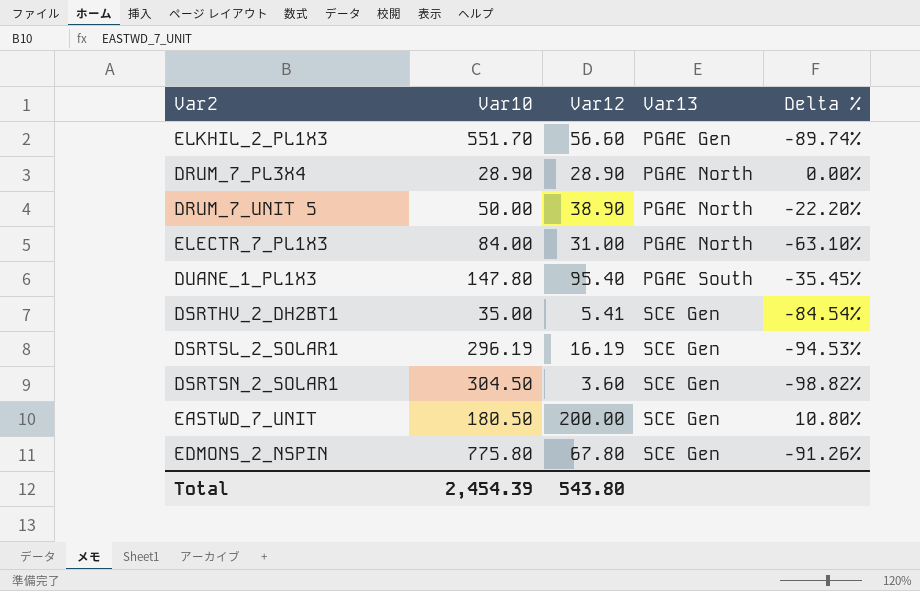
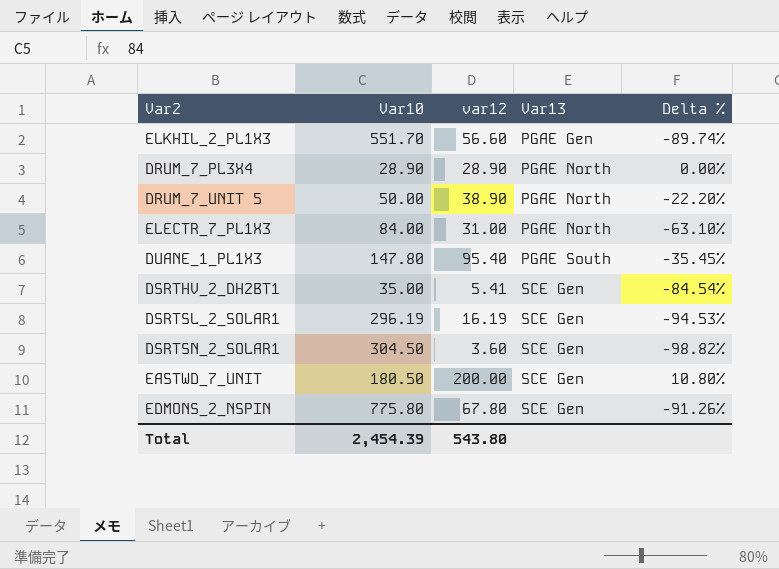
column name: Var12 -> var12

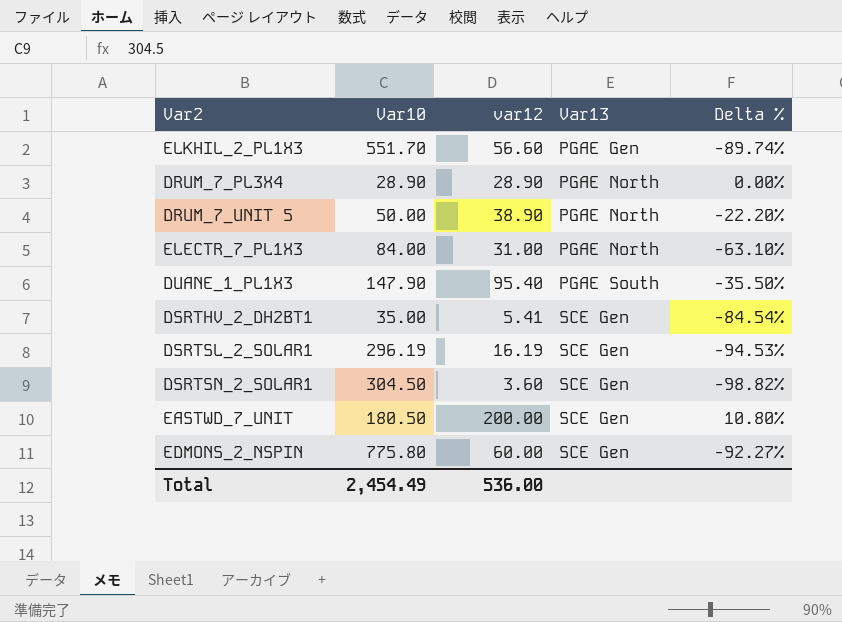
DUANE_1_PL1X3 | Var10: 147.80 -> 147.90
DUANE_1_PL1X3 | Delta %: -35.45% -> -35.50%
EDMONS_2_NSPIN | var12: 67.80 -> 60.00
EDMONS_2_NSPIN | Delta %: -91.26% -> -92.27%
Total | Var10: 2,454.39 -> 2,454.49
Total | var12: 543.80 -> 536.00

